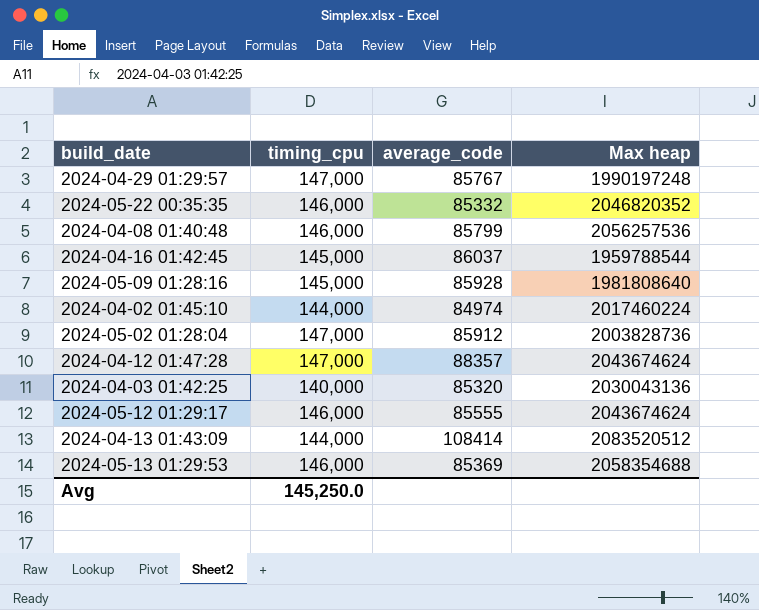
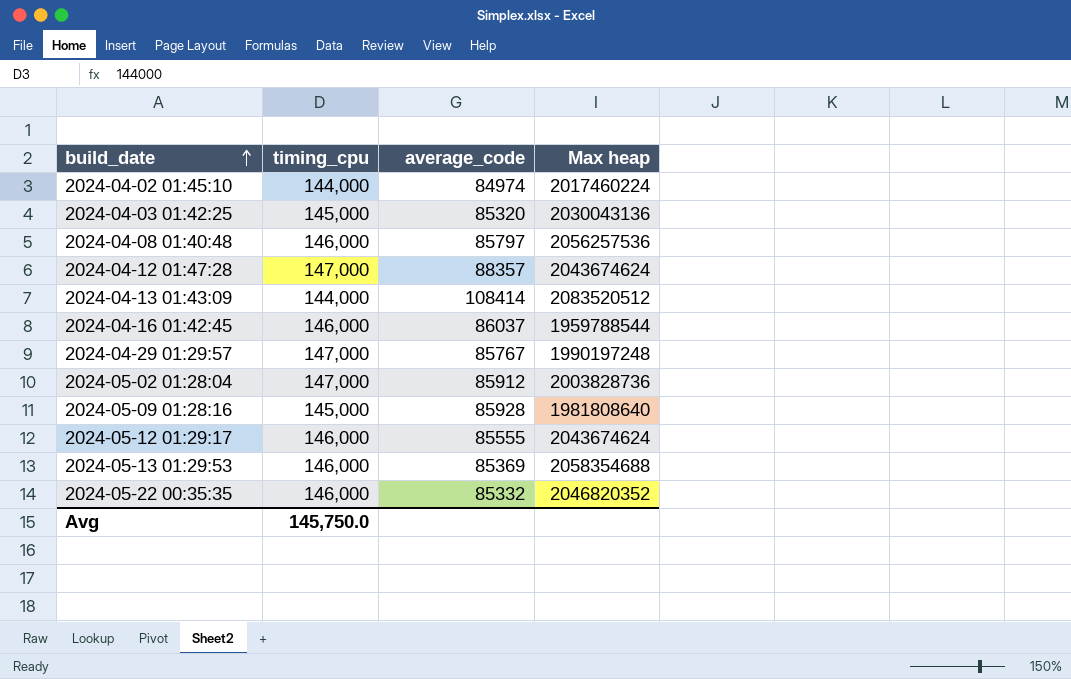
row order: none -> build_date ascending
2024-04-03 01:42:25 | timing_cpu: 140,000 -> 145,000
2024-04-08 01:40:48 | average_code: 85799 -> 85797
2024-04-16 01:42:45 | timing_cpu: 145,000 -> 146,000
Avg | timing_cpu: 145,250.0 -> 145,750.0

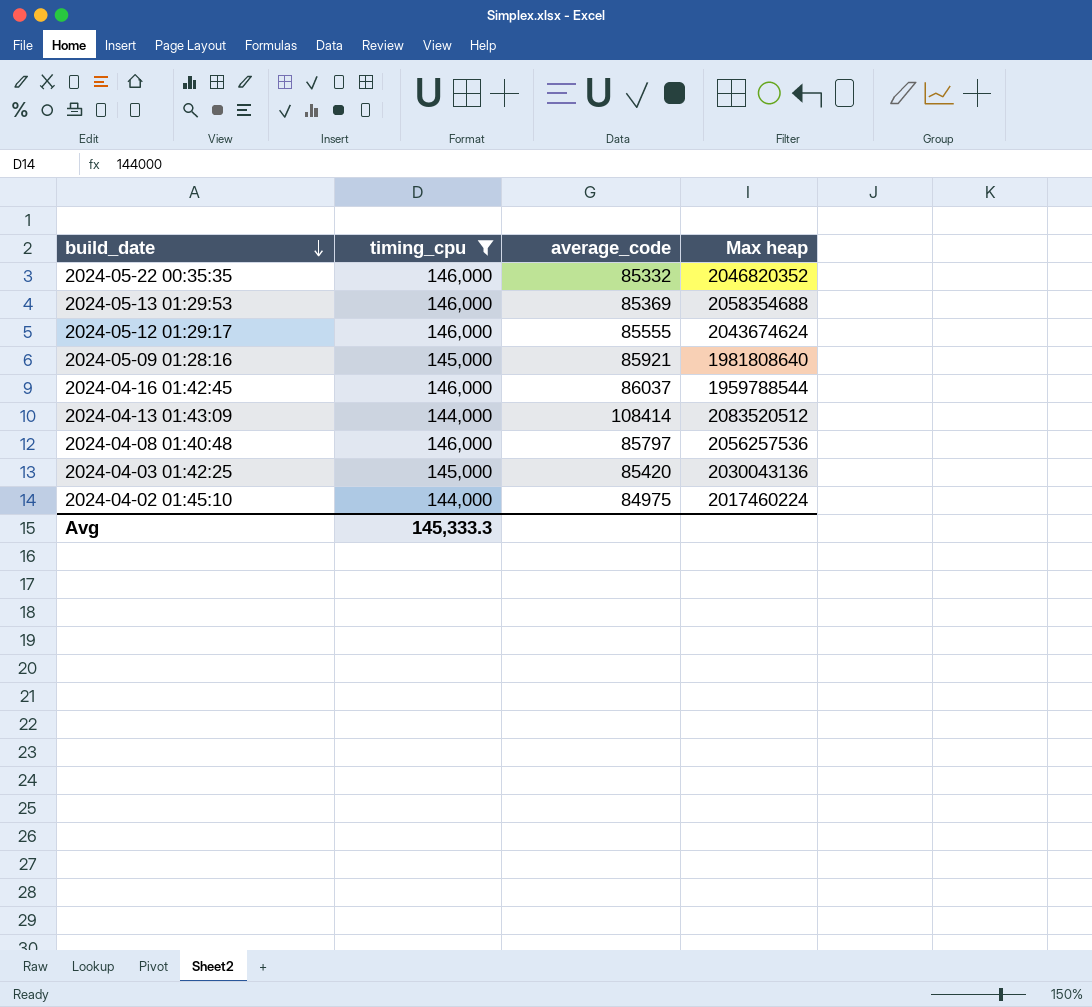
filter: none -> timing_cpu != 147,000
row order: build_date ascending -> build_date descending
2024-05-09 01:28:16 | average_code: 85928 -> 85921
2024-04-03 01:42:25 | average_code: 85320 -> 85420
2024-04-02 01:45:10 | average_code: 84974 -> 84975
Avg | timing_cpu: 145,750.0 -> 145,333.3

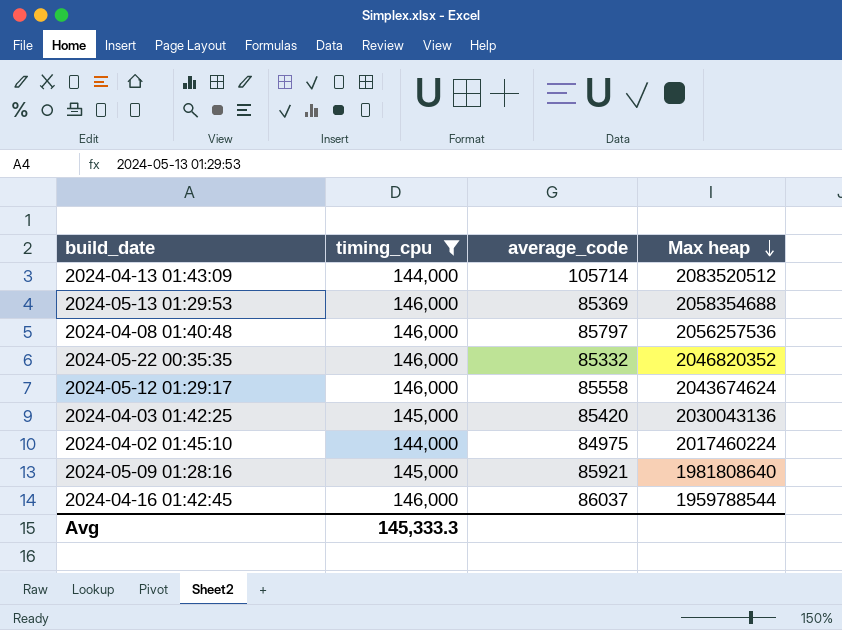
row order: build_date descending -> Max heap descending
2024-04-13 01:43:09 | average_code: 108414 -> 105714
2024-05-12 01:29:17 | average_code: 85555 -> 85558

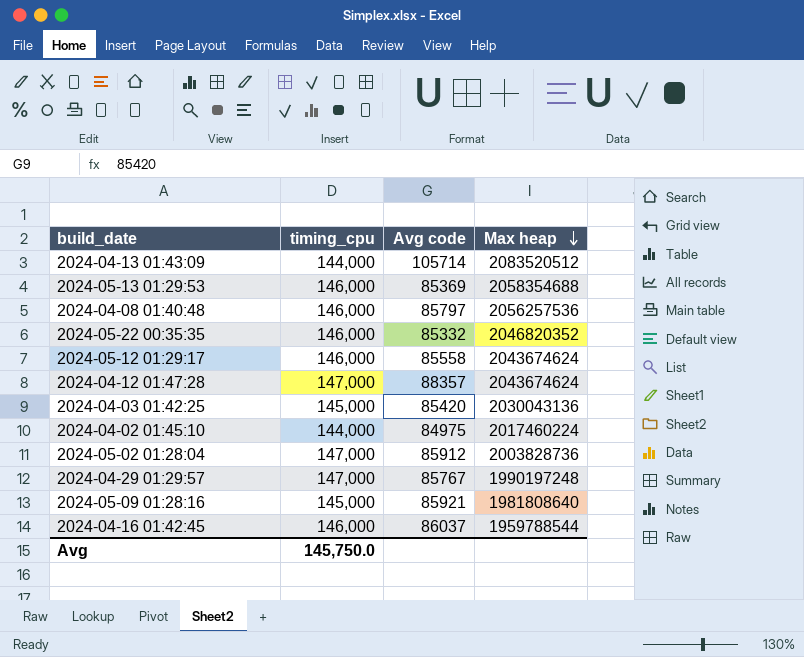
filter: timing_cpu != 147,000 -> none
column name: average_code -> Avg code
Avg | timing_cpu: 145,333.3 -> 145,750.0

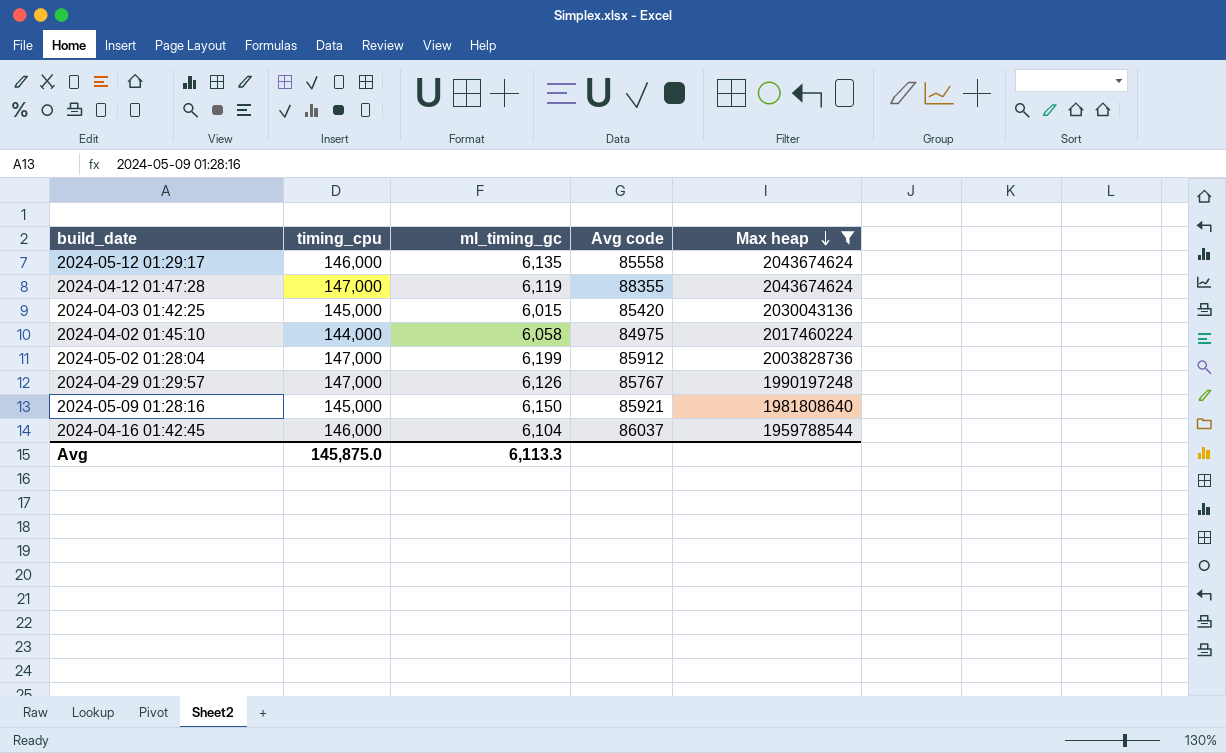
filter: none -> Max heap <= 2043674624
column ml_timing_gc | position: none -> 3
2024-04-12 01:47:28 | Avg code: 88357 -> 88355
Avg | timing_cpu: 145,750.0 -> 145,875.0

